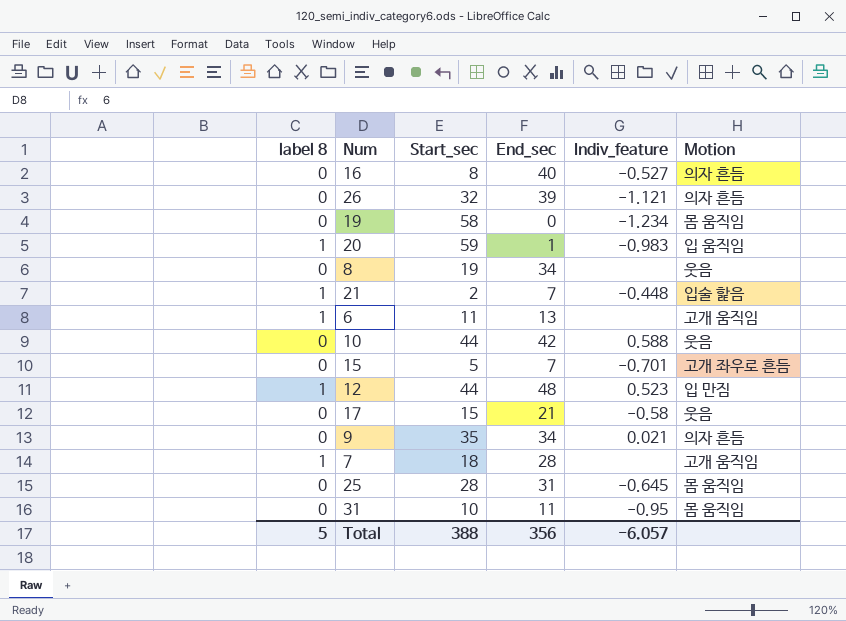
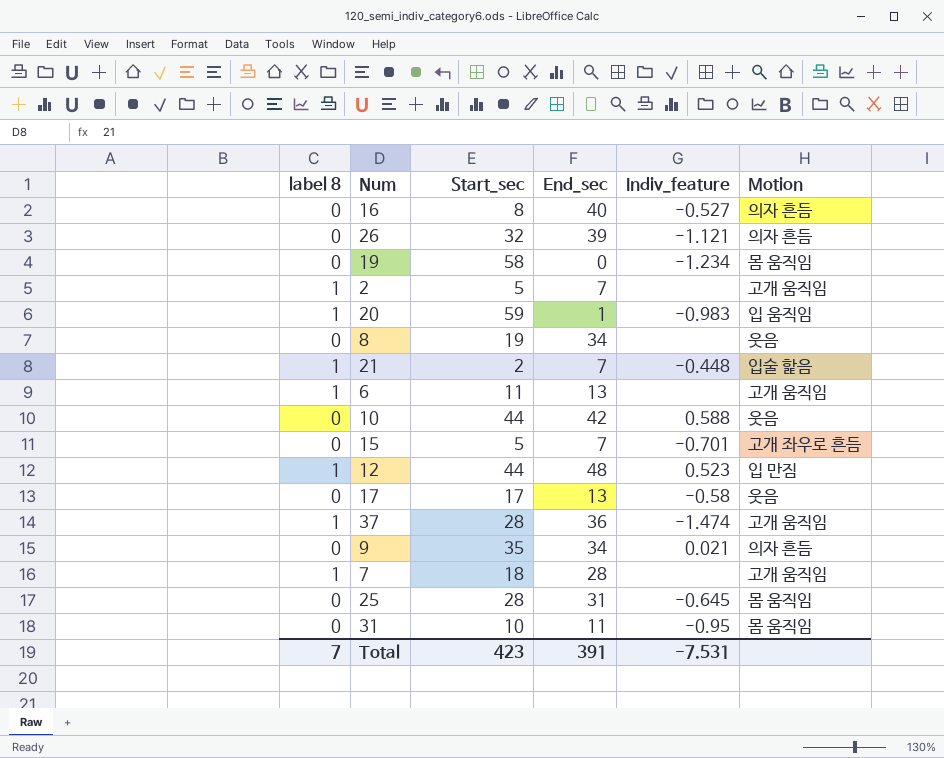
row 2: none -> 1 | 5 | 7 | none | 고개 움직임
17 | Start_sec: 15 -> 17
17 | End_sec: 21 -> 13
row 37: none -> 1 | 28 | 36 | -1.474 | 고개 움직임
Total | label 8: 5 -> 7
Total | Start_sec: 388 -> 423
Total | End_sec: 356 -> 391
Total | Indiv_feature: -6.057 -> -7.531

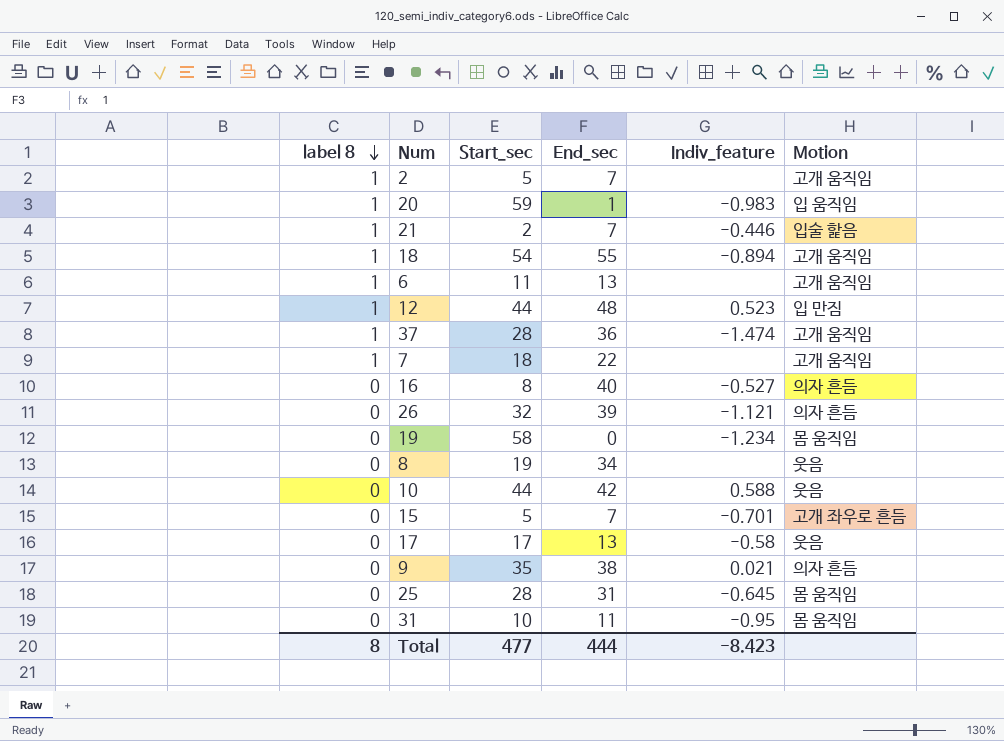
row order: none -> label 8 descending
21 | Indiv_feature: -0.448 -> -0.446
row 18: none -> 1 | 54 | 55 | -0.894 | 고개 움직임
7 | End_sec: 28 -> 22
9 | End_sec: 34 -> 38
Total | label 8: 7 -> 8
Total | Start_sec: 423 -> 477
Total | End_sec: 391 -> 444
Total | Indiv_feature: -7.531 -> -8.423

